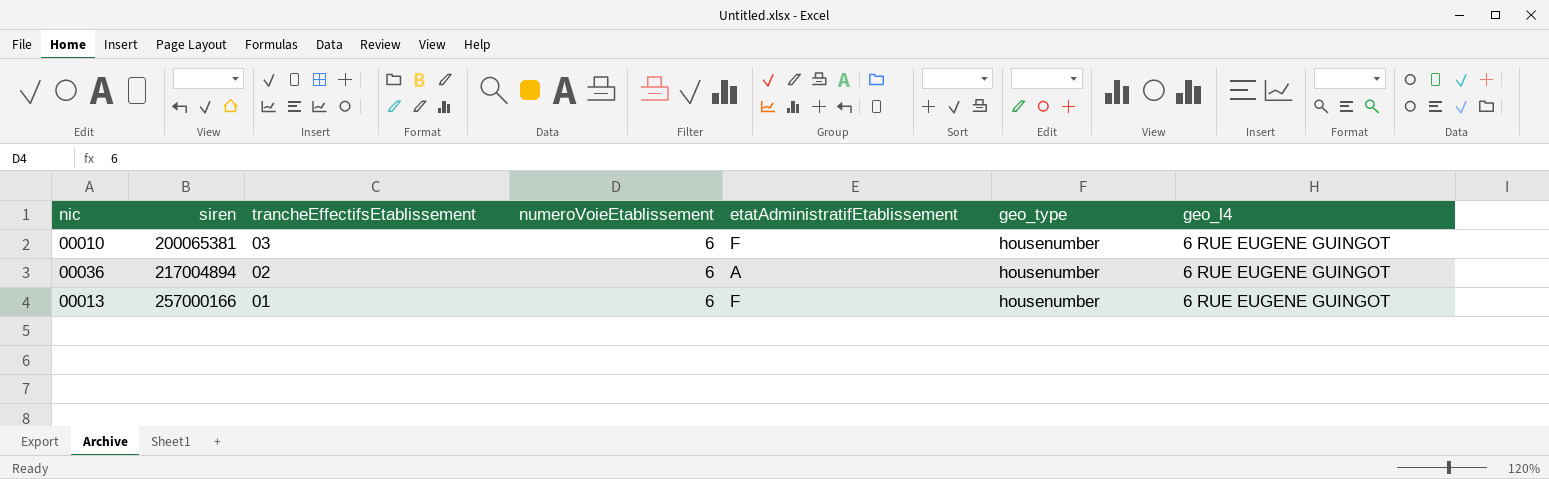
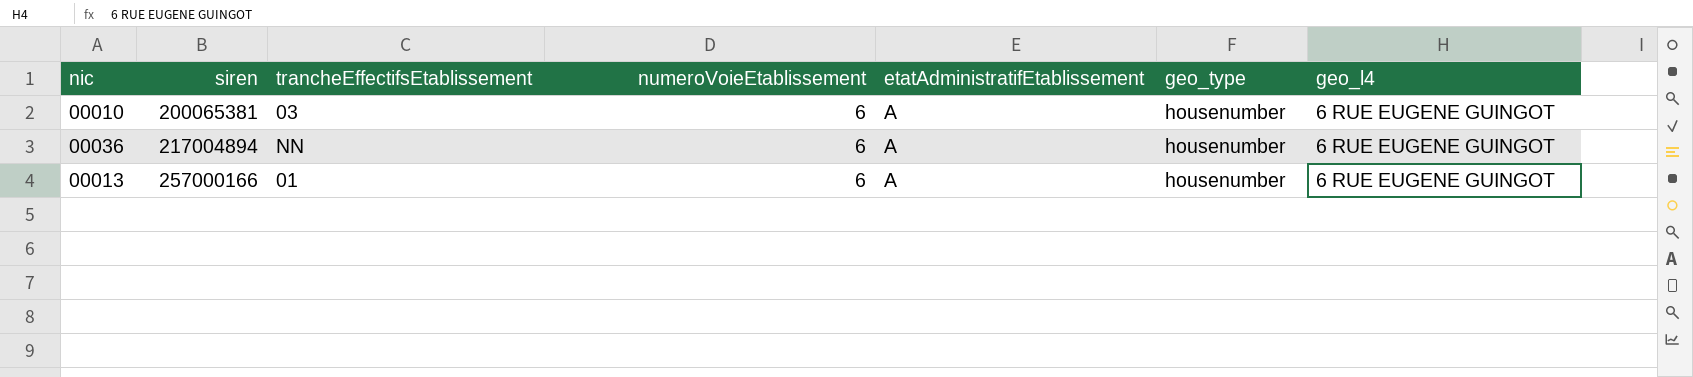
00010 | etatAdministratifEtablissement: F -> A
00036 | trancheEffectifsEtablissement: 02 -> NN
00013 | etatAdministratifEtablissement: F -> A

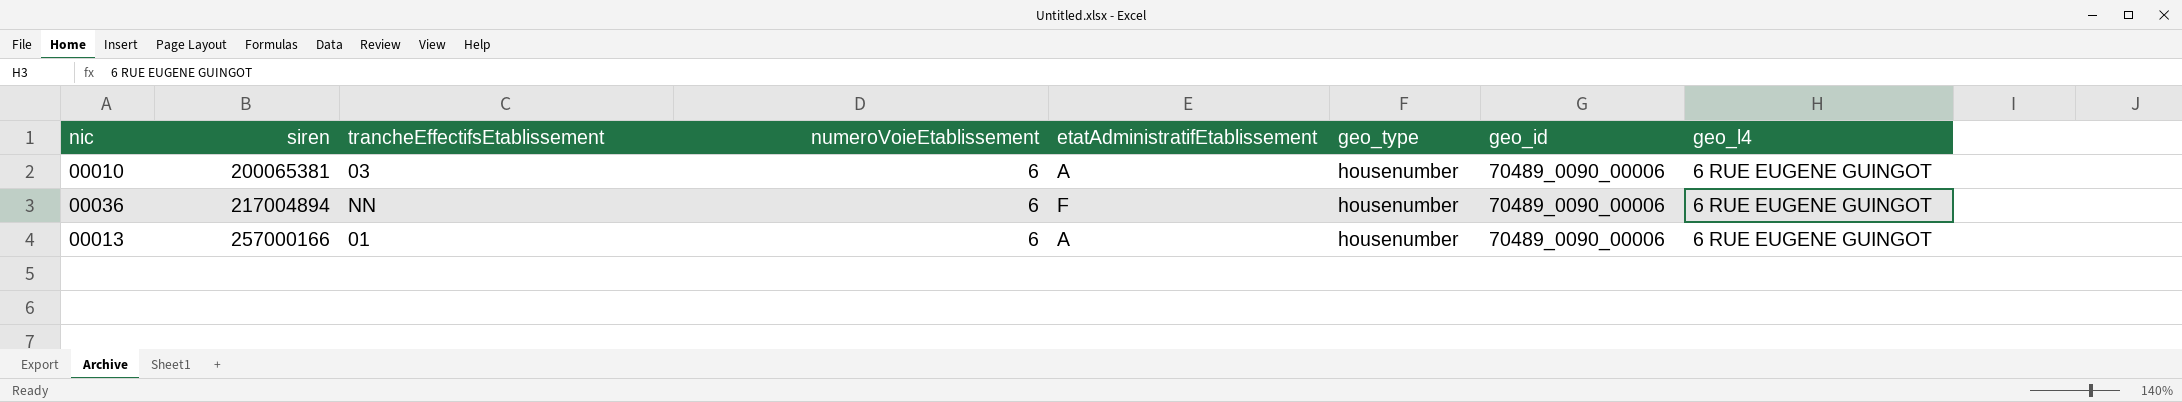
column geo_id | position: none -> 7
00036 | etatAdministratifEtablissement: A -> F

